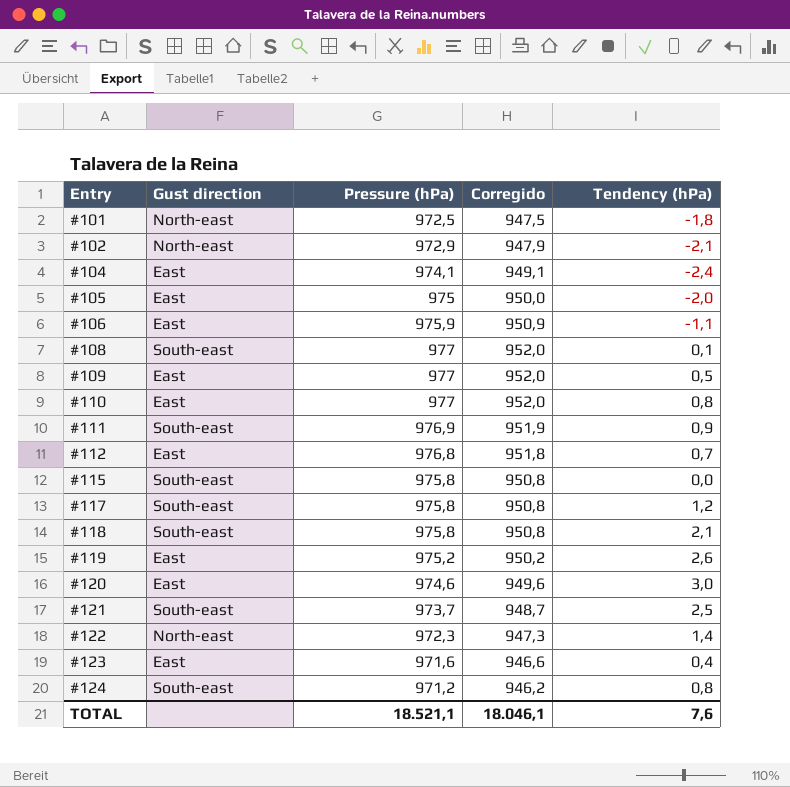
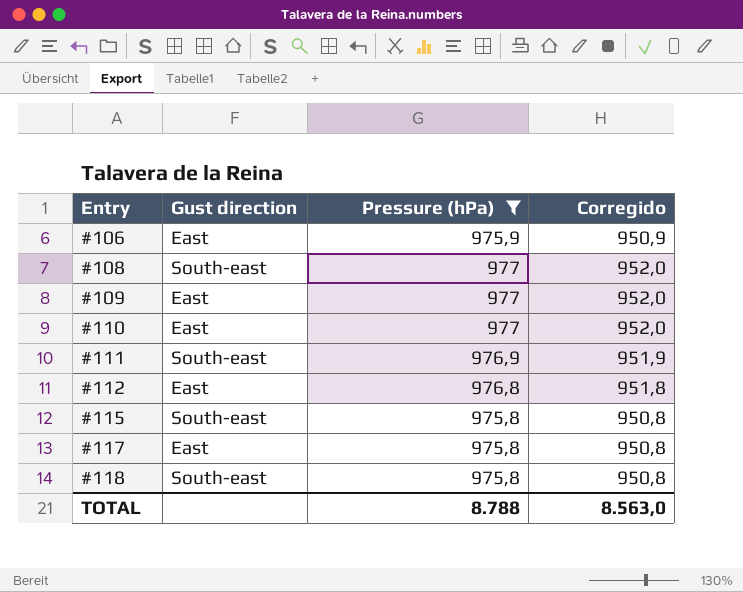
filter: none -> Pressure (hPa) >= 975,8
column Tendency (hPa) | position: 5 -> none
#117 | Gust direction: South-east -> East
TOTAL | Pressure (hPa): 18.521,1 -> 8.788
TOTAL | Corregido: 18.046,1 -> 8.563,0

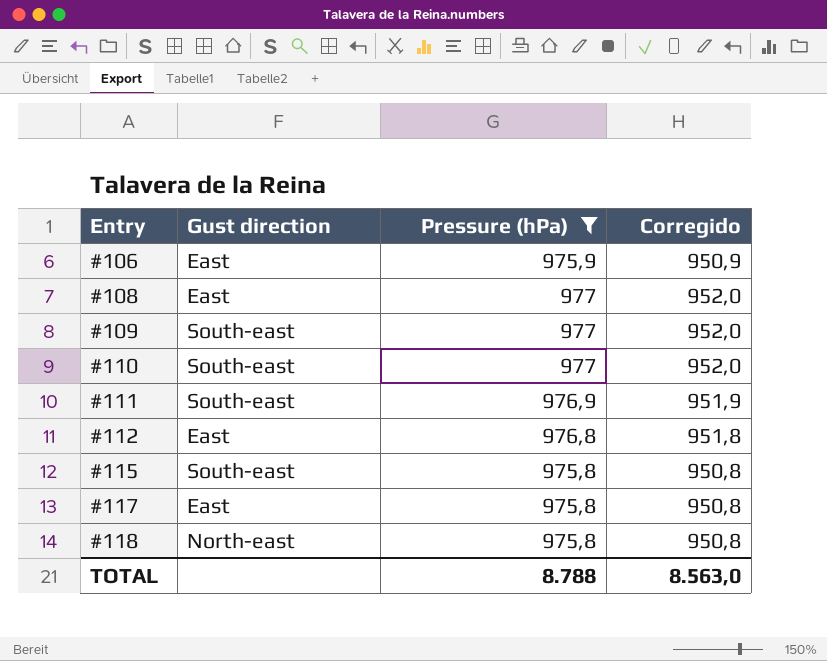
#108 | Gust direction: South-east -> East
#109 | Gust direction: East -> South-east
#110 | Gust direction: East -> South-east
#118 | Gust direction: South-east -> North-east

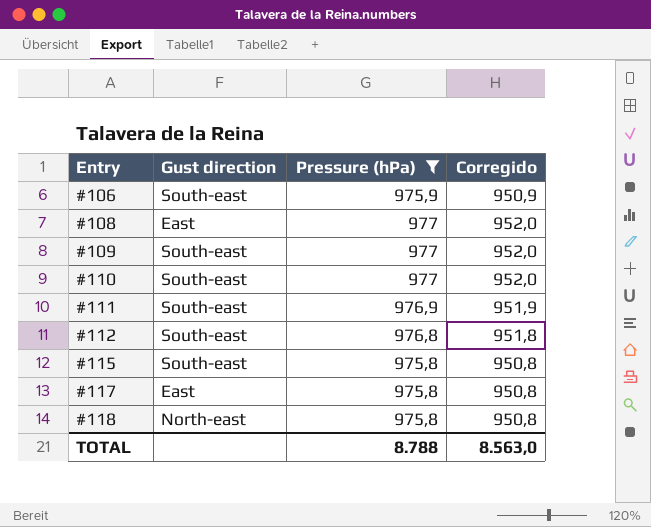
#106 | Gust direction: East -> South-east
#112 | Gust direction: East -> South-east

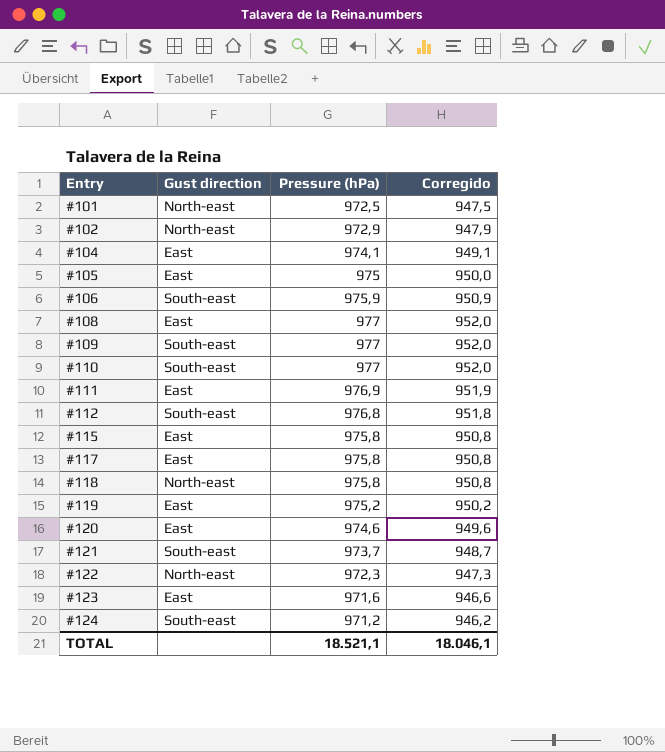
filter: Pressure (hPa) >= 975,8 -> none
#111 | Gust direction: South-east -> East
#115 | Gust direction: South-east -> East
TOTAL | Pressure (hPa): 8.788 -> 18.521,1
TOTAL | Corregido: 8.563,0 -> 18.046,1

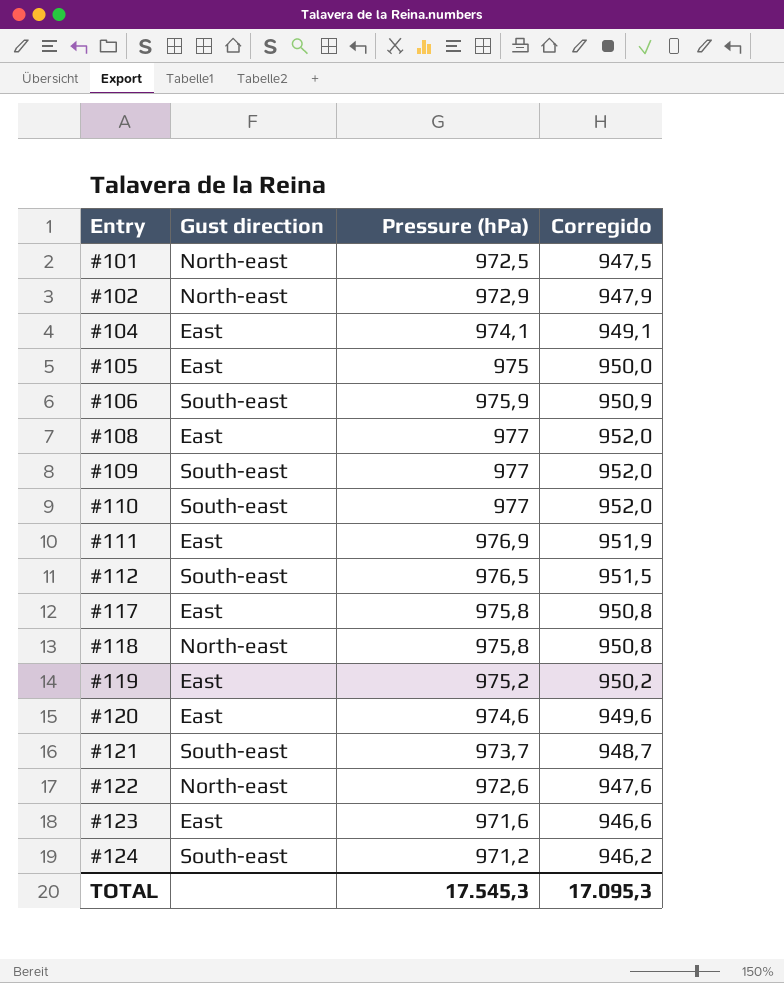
row #115: East | 975,8 | 950,8 -> none
#112 | Pressure (hPa): 976,8 -> 976,5
#112 | Corregido: 951,8 -> 951,5
#122 | Pressure (hPa): 972,3 -> 972,6
#122 | Corregido: 947,3 -> 947,6
TOTAL | Pressure (hPa): 18.521,1 -> 17.545,3
TOTAL | Corregido: 18.046,1 -> 17.095,3

